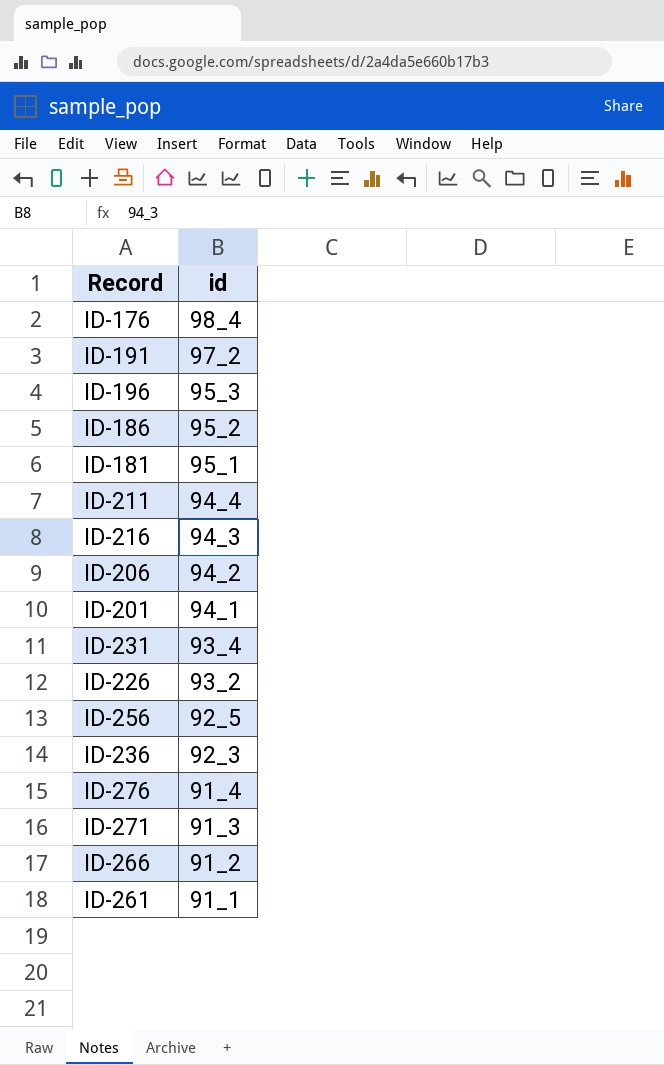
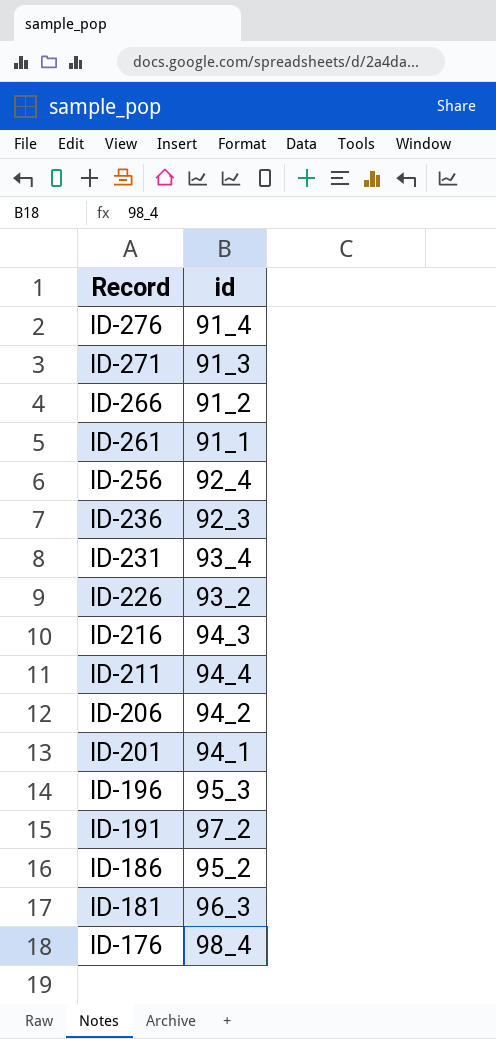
row order: id descending -> Record descending
ID-256 | id: 92_5 -> 92_4
ID-181 | id: 95_1 -> 96_3

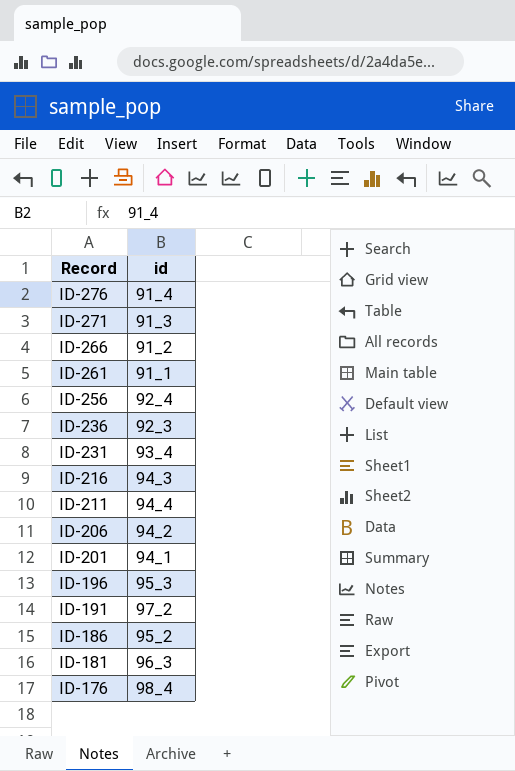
row ID-226: 93_2 -> none

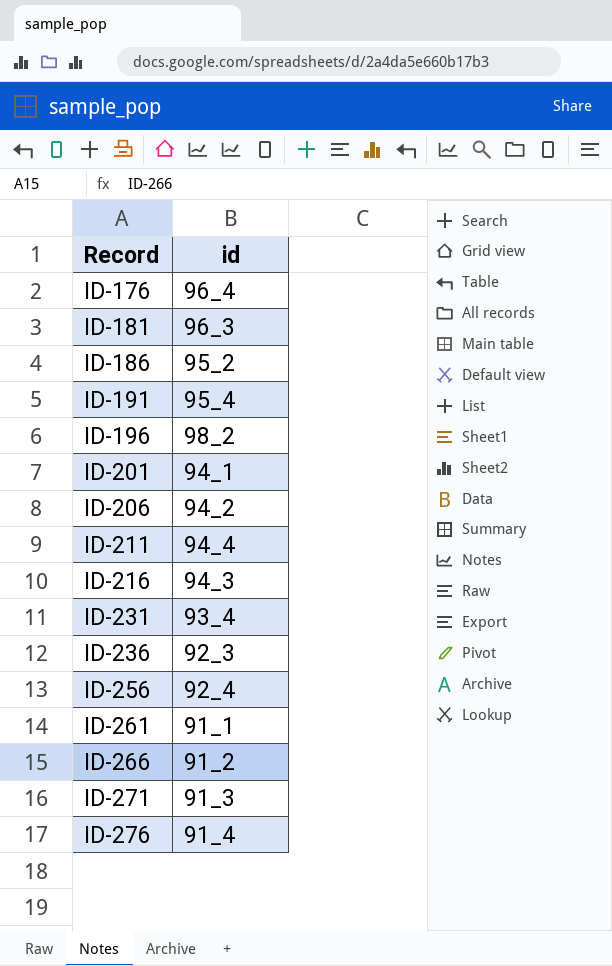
row order: Record descending -> Record ascending
ID-176 | id: 98_4 -> 96_4
ID-191 | id: 97_2 -> 95_4
ID-196 | id: 95_3 -> 98_2

